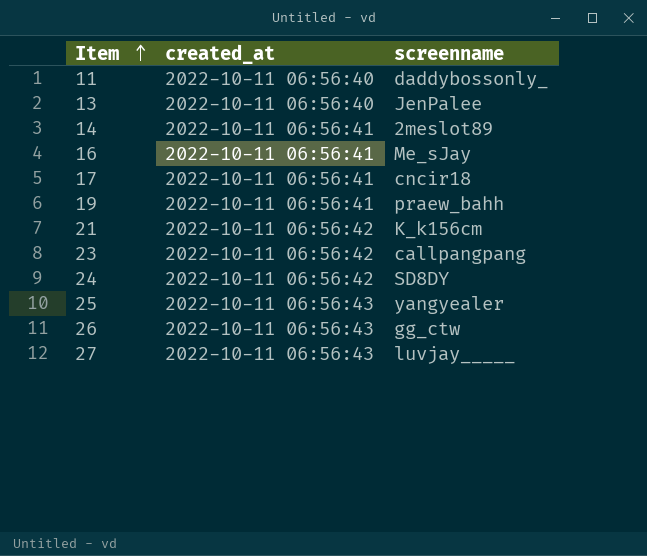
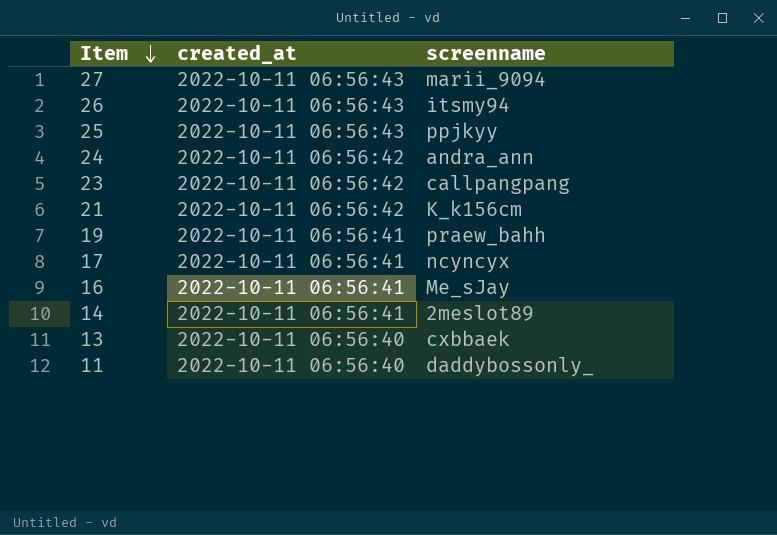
row order: Item ascending -> Item descending
27 | screenname: luvjay_____ -> marii_9094
26 | screenname: gg_ctw -> itsmy94
25 | screenname: yangyealer -> ppjkyy
24 | screenname: SD8DY -> andra_ann
17 | screenname: cncir18 -> ncyncyx
13 | screenname: JenPalee -> cxbbaek

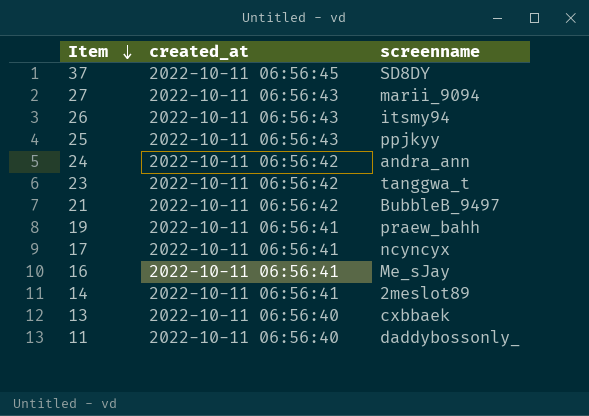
row 37: none -> 2022-10-11 06:56:45 | SD8DY
23 | screenname: callpangpang -> tanggwa_t
21 | screenname: K_k156cm -> BubbleB_9497

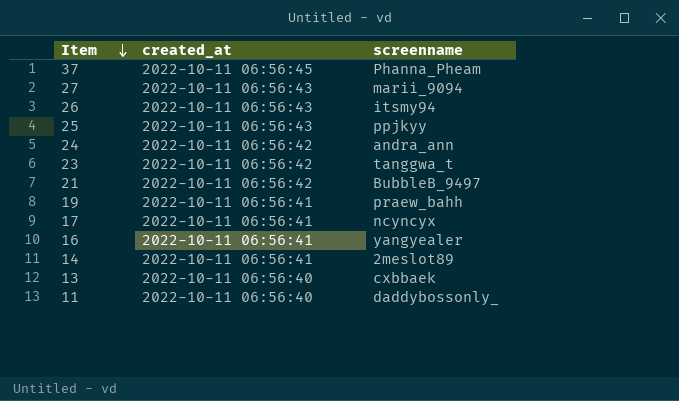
37 | screenname: SD8DY -> Phanna_Pheam
16 | screenname: Me_sJay -> yangyealer

